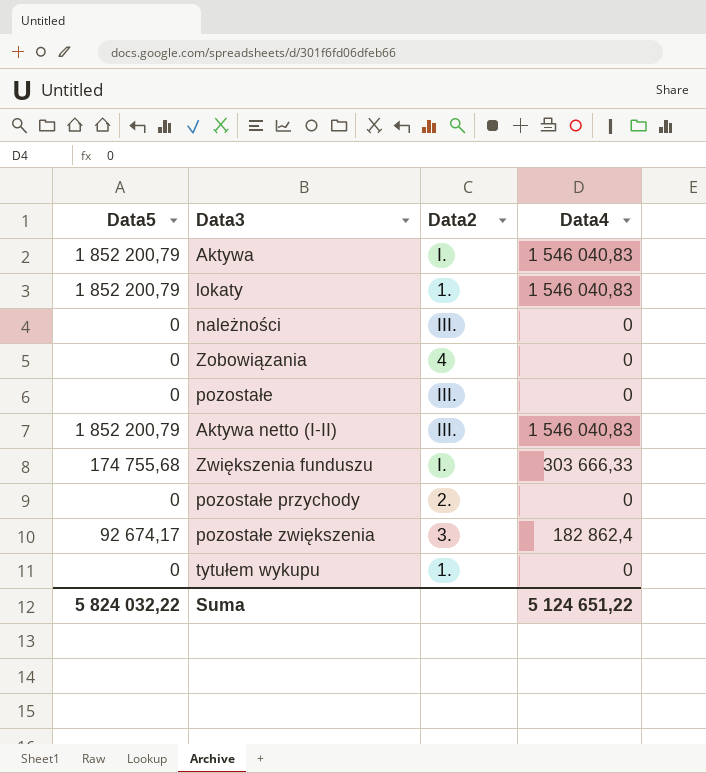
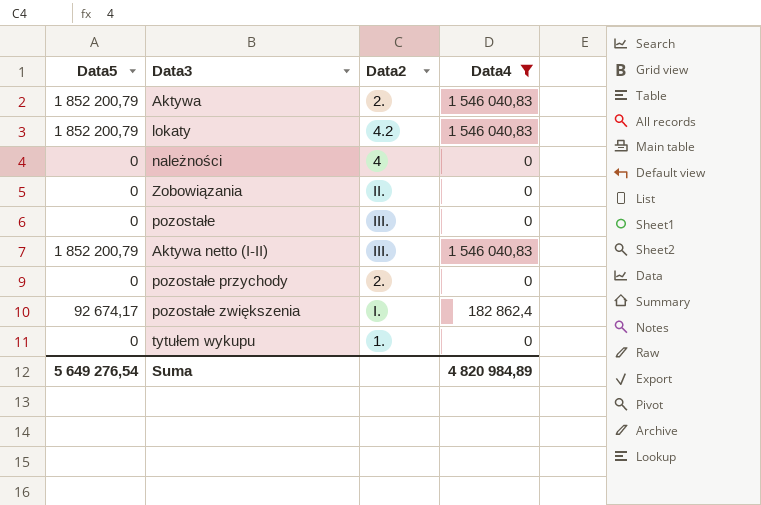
filter: none -> Data4 != 303 666,33
Aktywa | Data2: I. -> 2.
lokaty | Data2: 1. -> 4.2
należności | Data2: III. -> 4
Zobowiązania | Data2: 4 -> II.
pozostałe zwiększenia | Data2: 3. -> I.
Suma | Data5: 5 824 032,22 -> 5 649 276,54
Suma | Data4: 5 124 651,22 -> 4 820 984,89

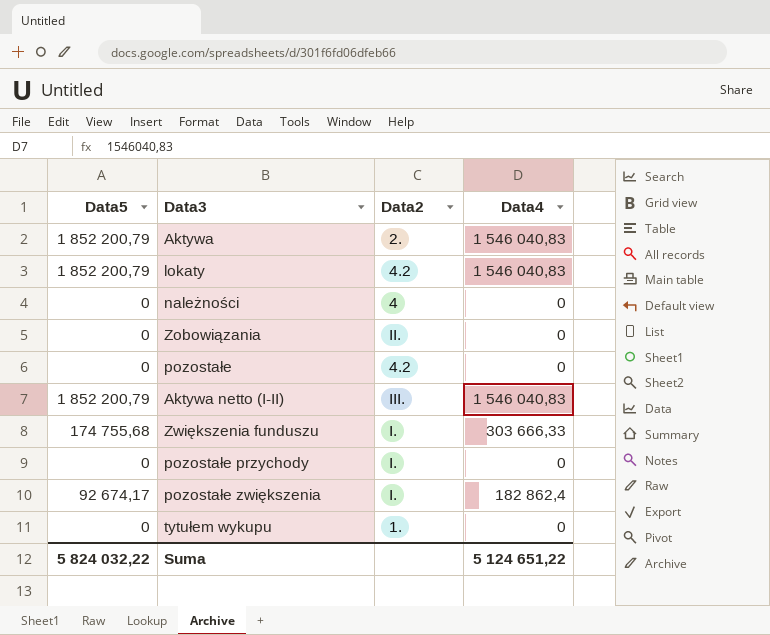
filter: Data4 != 303 666,33 -> none
pozostałe | Data2: III. -> 4.2
pozostałe przychody | Data2: 2. -> I.
Suma | Data5: 5 649 276,54 -> 5 824 032,22
Suma | Data4: 4 820 984,89 -> 5 124 651,22

